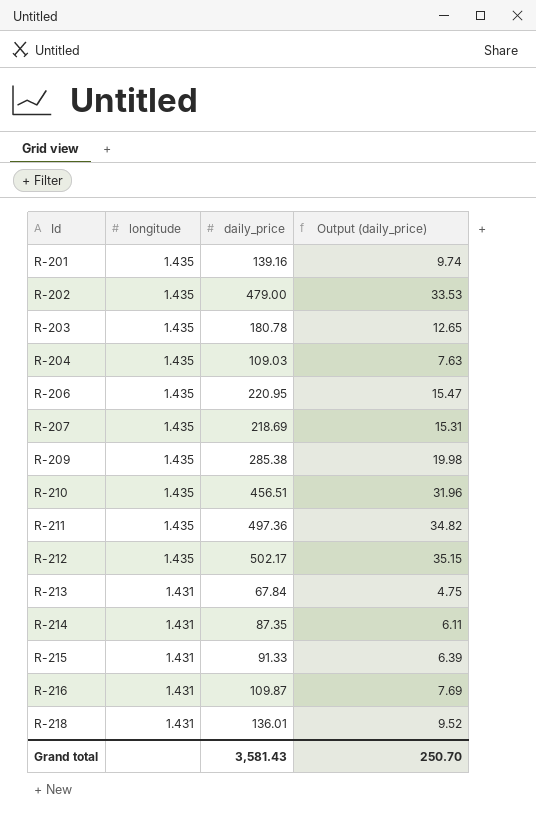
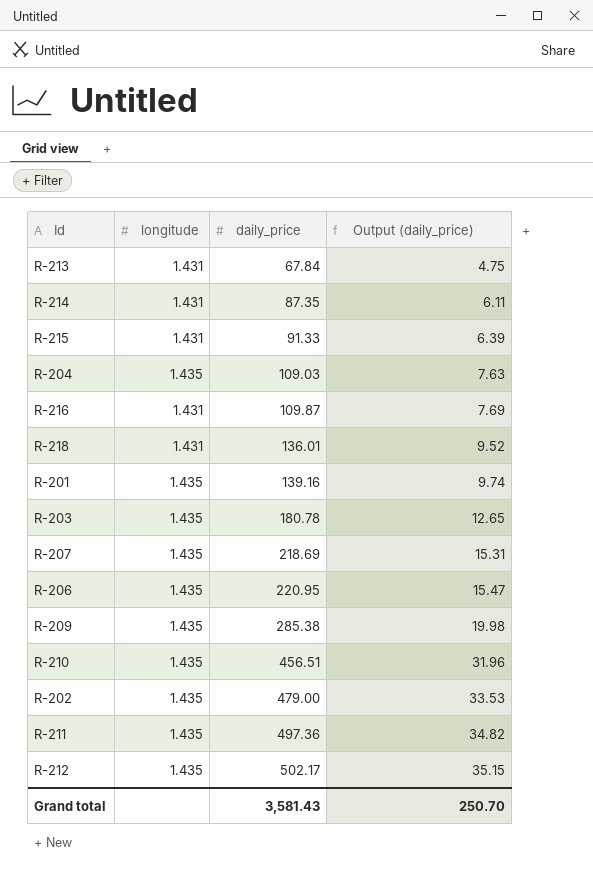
row order: Id ascending -> daily_price ascending

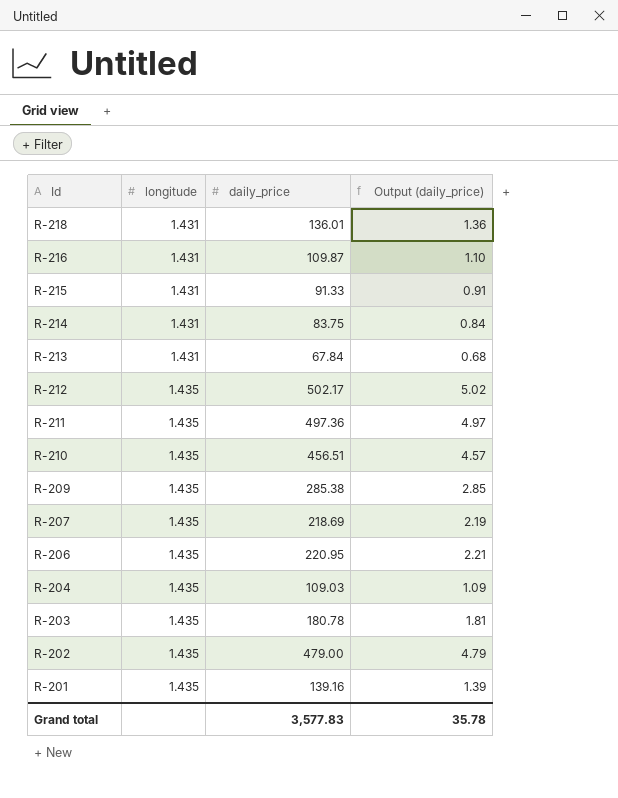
row order: daily_price ascending -> Id descending
column Output (daily_price) | formula: [daily_price] * 0.07 -> [daily_price] * 0.01
R-214 | daily_price: 87.35 -> 83.75
Grand total | daily_price: 3,581.43 -> 3,577.83
Grand total | Output (daily_price): 250.70 -> 35.78

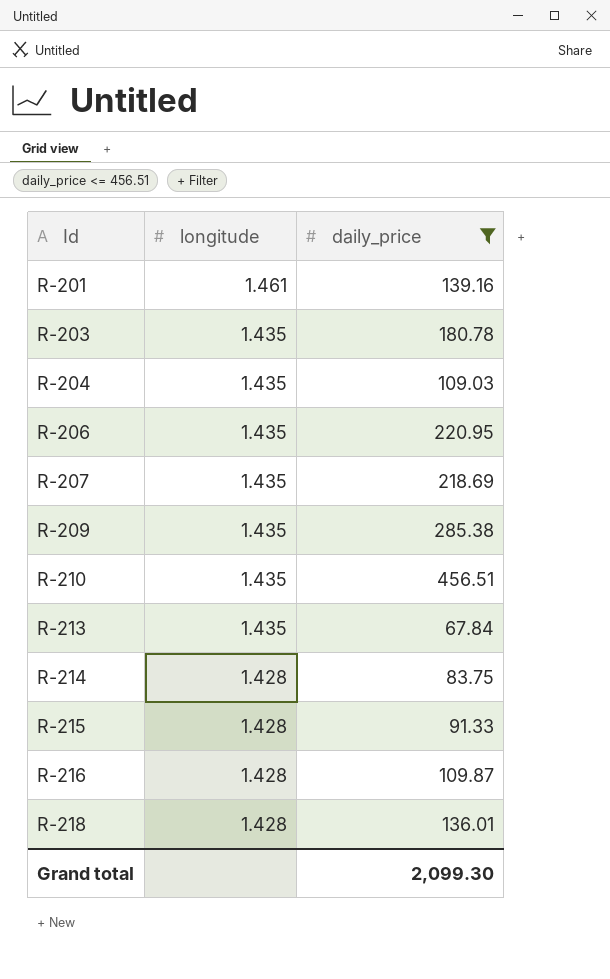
filter: none -> daily_price <= 456.51
row order: Id descending -> Id ascending
column Output (daily_price) | formula: [daily_price] * 0.01 -> none
R-201 | longitude: 1.435 -> 1.461
R-213 | longitude: 1.431 -> 1.435
R-214 | longitude: 1.431 -> 1.428
R-215 | longitude: 1.431 -> 1.428
R-216 | longitude: 1.431 -> 1.428
R-218 | longitude: 1.431 -> 1.428
Grand total | daily_price: 3,577.83 -> 2,099.30

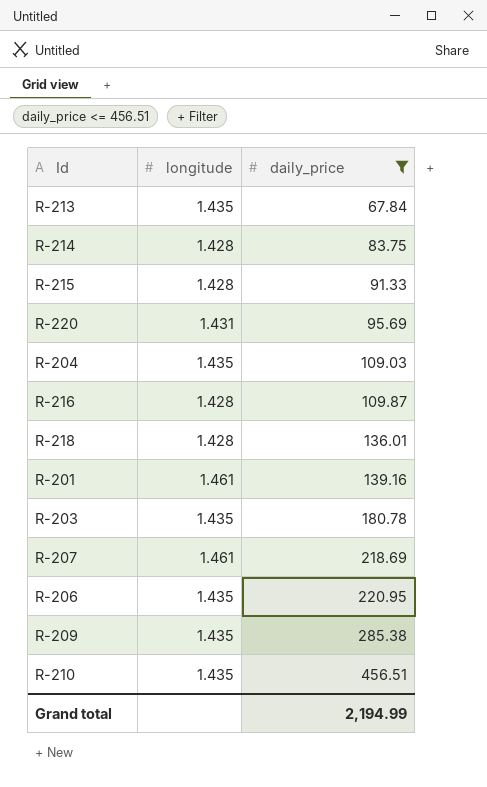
row order: Id ascending -> daily_price ascending
row R-220: none -> 1.431 | 95.69
R-207 | longitude: 1.435 -> 1.461
Grand total | daily_price: 2,099.30 -> 2,194.99

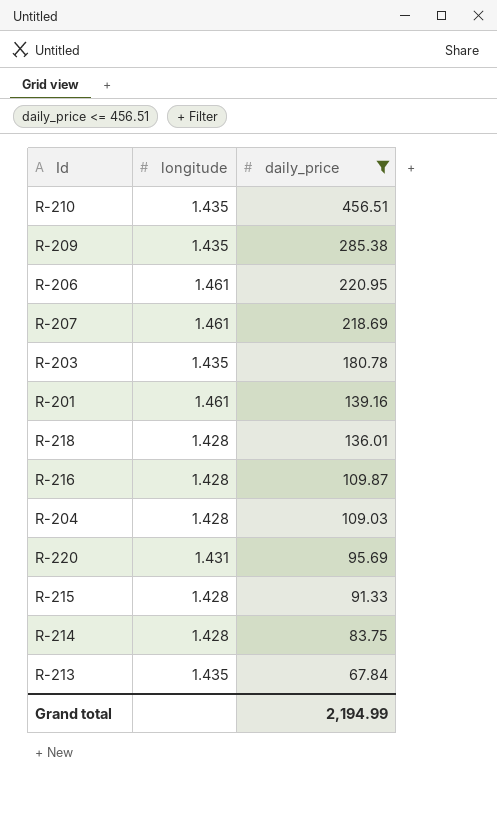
row order: daily_price ascending -> daily_price descending
R-206 | longitude: 1.435 -> 1.461
R-204 | longitude: 1.435 -> 1.428

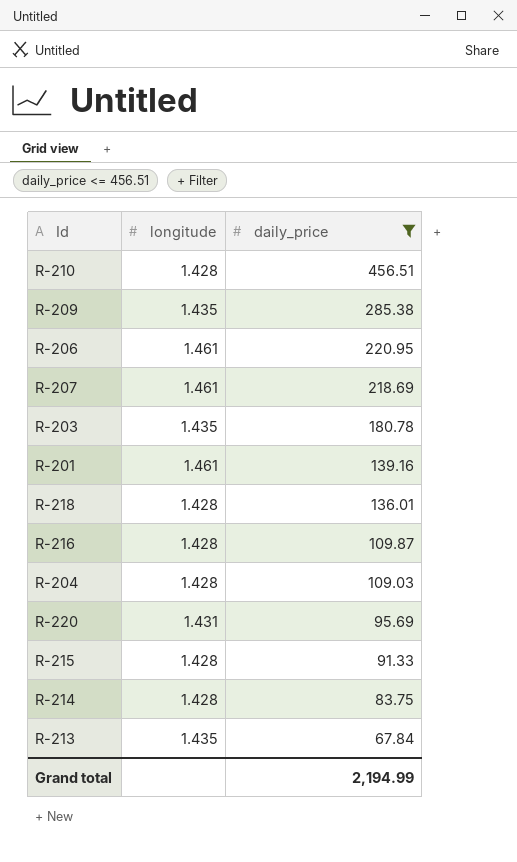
R-210 | longitude: 1.435 -> 1.428

